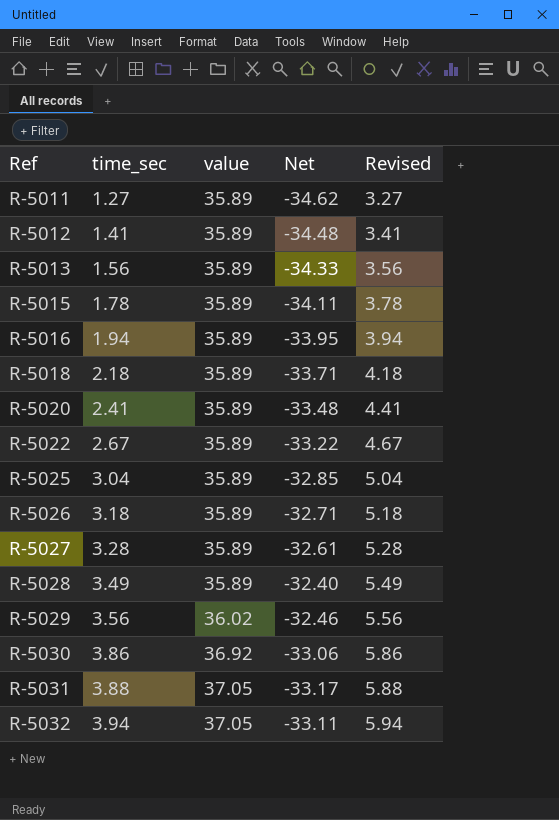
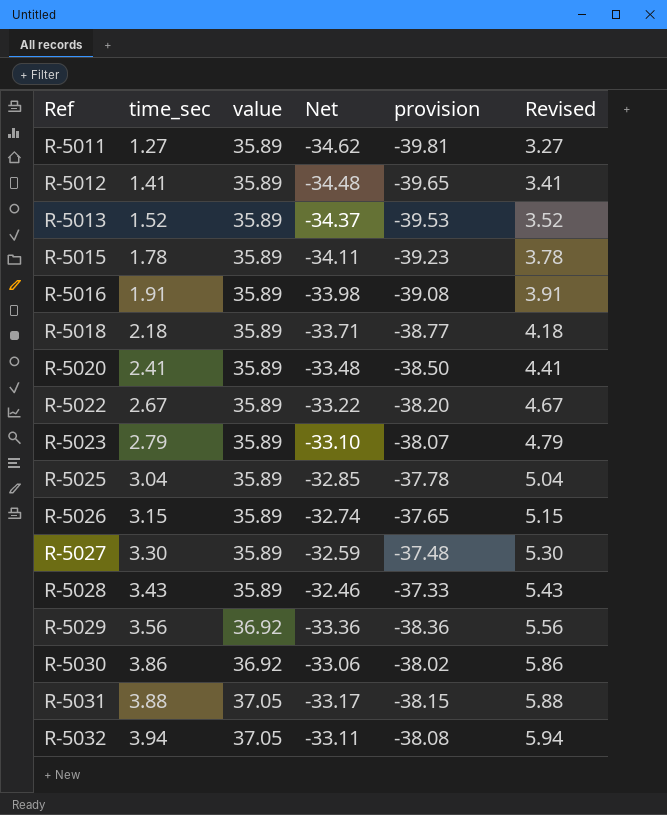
column provision | formula: none -> [Net] * 1.15
R-5013 | time_sec: 1.56 -> 1.52
R-5013 | Net: -34.33 -> -34.37
R-5013 | Revised: 3.56 -> 3.52
R-5016 | time_sec: 1.94 -> 1.91
R-5016 | Net: -33.95 -> -33.98
R-5016 | Revised: 3.94 -> 3.91
row R-5023: none -> 2.79 | 35.89 | -33.10 | -38.07 | 4.79
R-5026 | time_sec: 3.18 -> 3.15
R-5026 | Net: -32.71 -> -32.74
R-5026 | Revised: 5.18 -> 5.15
R-5027 | time_sec: 3.28 -> 3.30
R-5027 | Net: -32.61 -> -32.59
R-5027 | Revised: 5.28 -> 5.30
R-5028 | time_sec: 3.49 -> 3.43
R-5028 | Net: -32.40 -> -32.46
R-5028 | Revised: 5.49 -> 5.43
R-5029 | value: 36.02 -> 36.92
R-5029 | Net: -32.46 -> -33.36

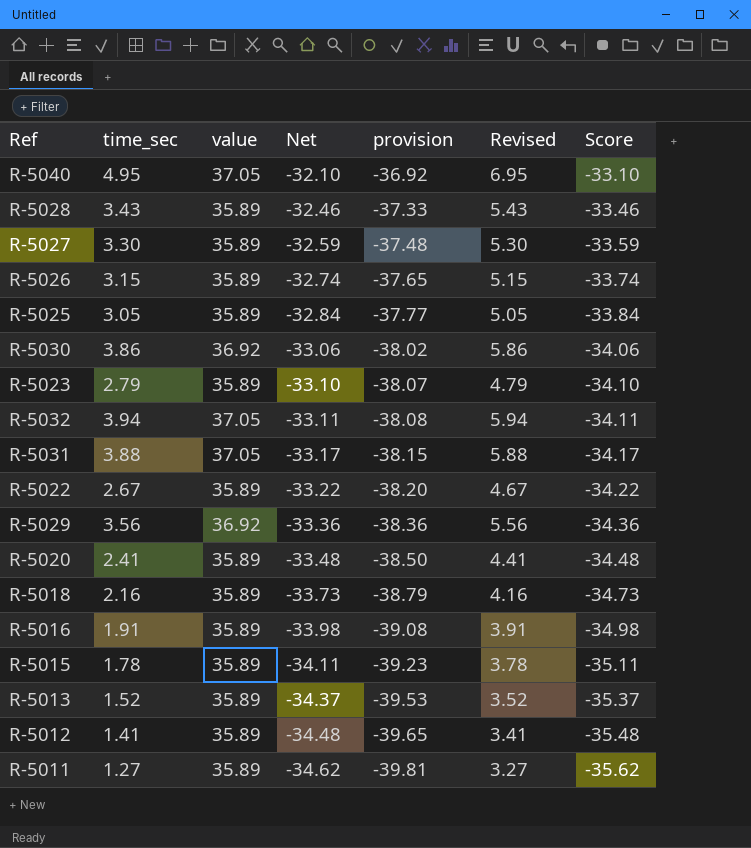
row order: Ref ascending -> Net descending
column Score | formula: none -> [Net] - 1
row R-5040: none -> 4.95 | 37.05 | -32.10 | -36.92 | 6.95 | -33.10
R-5025 | time_sec: 3.04 -> 3.05
R-5025 | Net: -32.85 -> -32.84
R-5025 | provision: -37.78 -> -37.77
R-5025 | Revised: 5.04 -> 5.05
R-5018 | time_sec: 2.18 -> 2.16
R-5018 | Net: -33.71 -> -33.73
R-5018 | provision: -38.77 -> -38.79
R-5018 | Revised: 4.18 -> 4.16

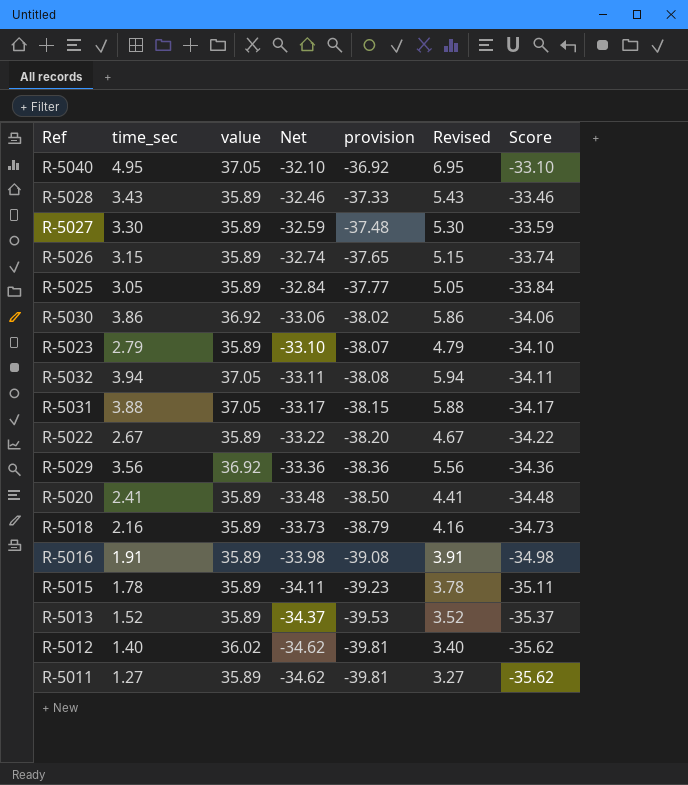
R-5012 | time_sec: 1.41 -> 1.40
R-5012 | value: 35.89 -> 36.02
R-5012 | Net: -34.48 -> -34.62
R-5012 | provision: -39.65 -> -39.81
R-5012 | Revised: 3.41 -> 3.40
R-5012 | Score: -35.48 -> -35.62

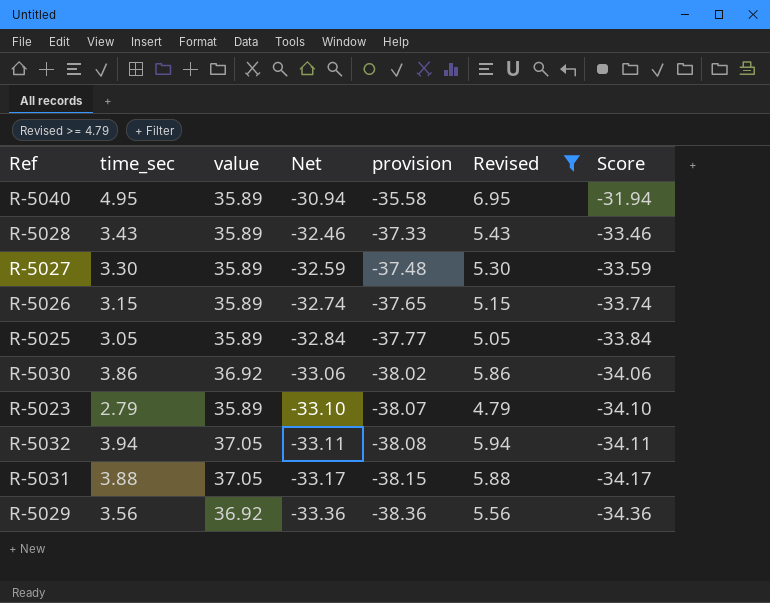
filter: none -> Revised >= 4.79
R-5040 | value: 37.05 -> 35.89
R-5040 | Net: -32.10 -> -30.94
R-5040 | provision: -36.92 -> -35.58
R-5040 | Score: -33.10 -> -31.94

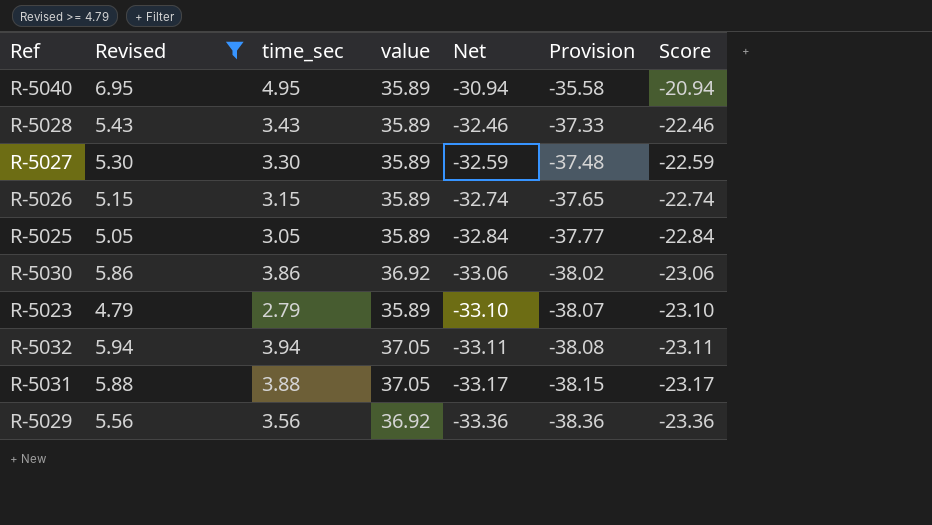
column Revised | position: 6 -> 2
column name: provision -> Provision
column Score | formula: [Net] - 1 -> [Net] + 10

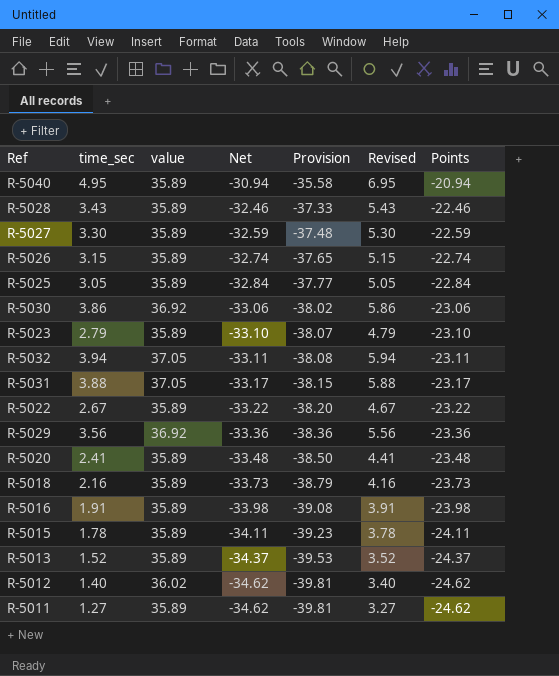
filter: Revised >= 4.79 -> none
column Revised | position: 2 -> 6
column name: Score -> Points

